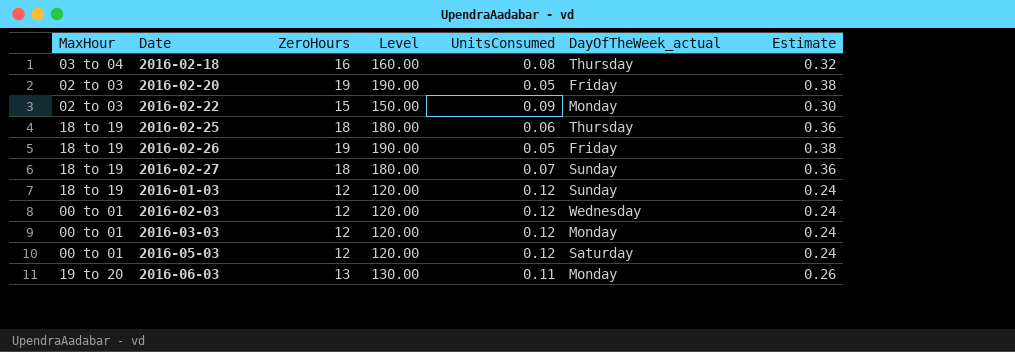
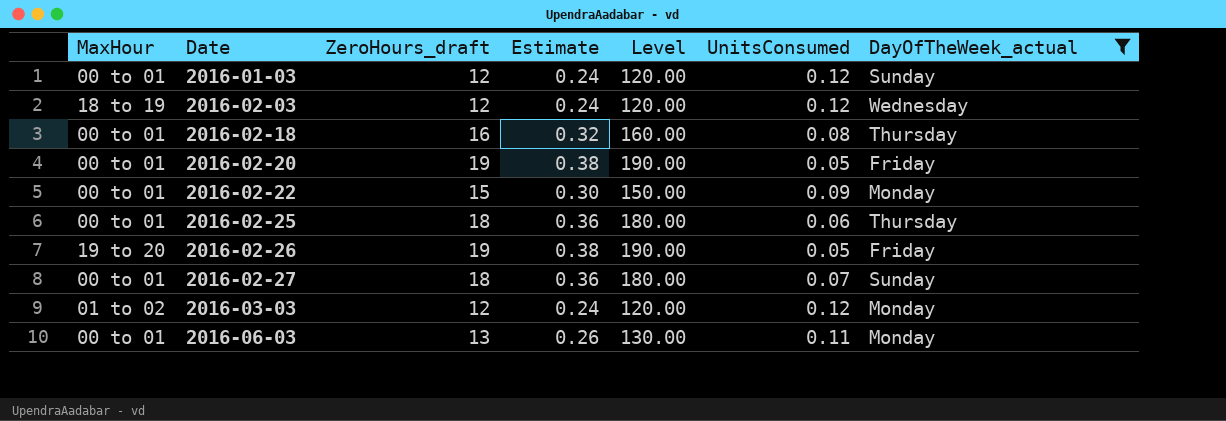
filter: none -> DayOfTheWeek_actual != Saturday
row order: none -> Date ascending
column name: ZeroHours -> ZeroHours_draft
column Estimate | position: 7 -> 4
2016-01-03 | MaxHour: 18 to 19 -> 00 to 01
2016-02-03 | MaxHour: 00 to 01 -> 18 to 19
2016-02-18 | MaxHour: 03 to 04 -> 00 to 01
2016-02-20 | MaxHour: 02 to 03 -> 00 to 01
2016-02-22 | MaxHour: 02 to 03 -> 00 to 01
2016-02-25 | MaxHour: 18 to 19 -> 00 to 01
2016-02-26 | MaxHour: 18 to 19 -> 19 to 20
2016-02-27 | MaxHour: 18 to 19 -> 00 to 01
2016-03-03 | MaxHour: 00 to 01 -> 01 to 02
2016-06-03 | MaxHour: 19 to 20 -> 00 to 01

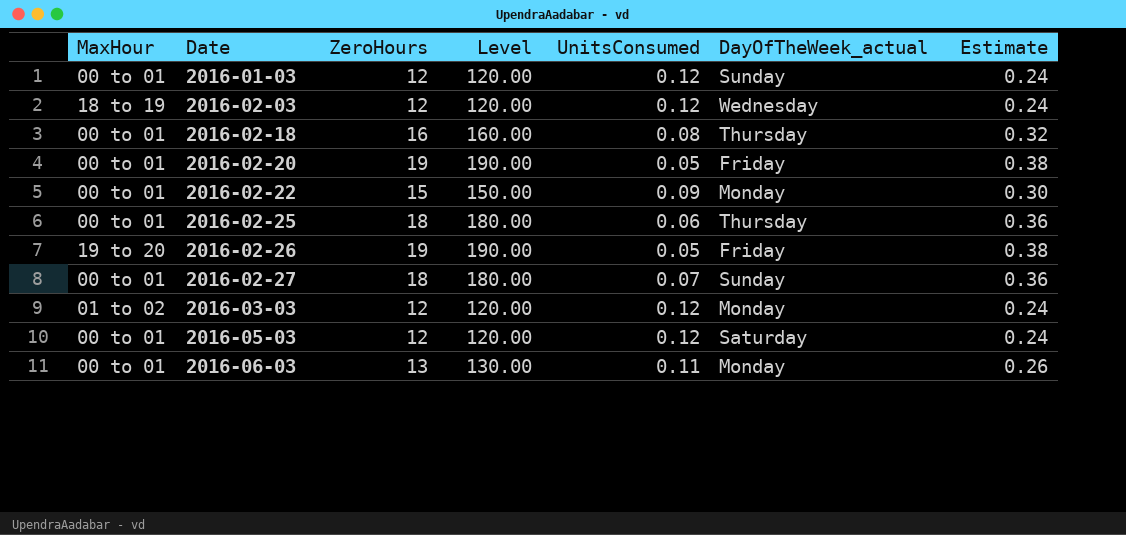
filter: DayOfTheWeek_actual != Saturday -> none
column name: ZeroHours_draft -> ZeroHours
column Estimate | position: 4 -> 7

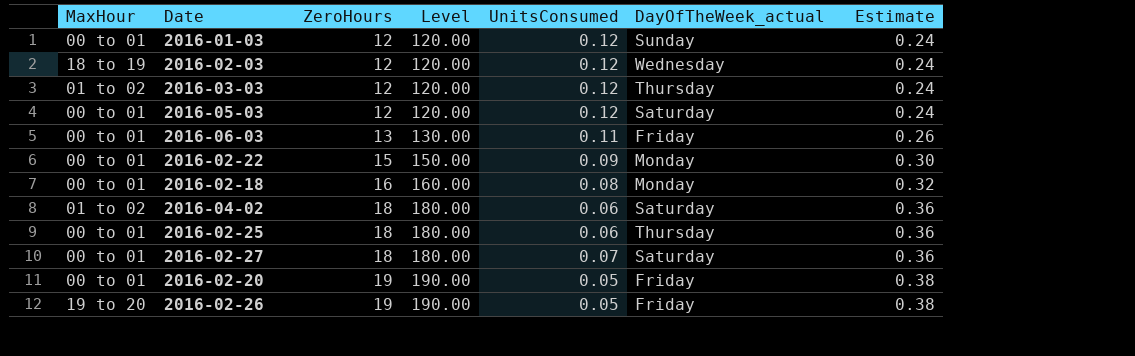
row order: Date ascending -> ZeroHours ascending
2016-03-03 | DayOfTheWeek_actual: Monday -> Thursday
2016-06-03 | DayOfTheWeek_actual: Monday -> Friday
2016-02-18 | DayOfTheWeek_actual: Thursday -> Monday
row 2016-04-02: none -> 01 to 02 | 18 | 180.00 | 0.06 | Saturday | 0.36
2016-02-27 | DayOfTheWeek_actual: Sunday -> Saturday

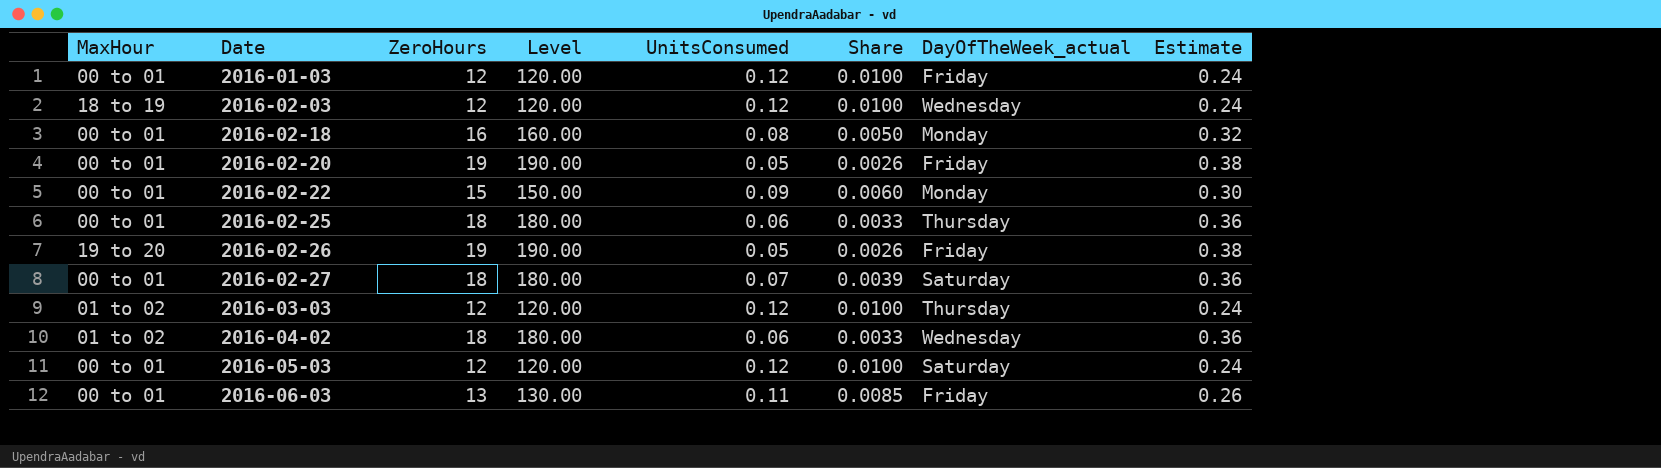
row order: ZeroHours ascending -> Date ascending
column Share | formula: none -> [UnitsConsumed] / [ZeroHours]
2016-01-03 | DayOfTheWeek_actual: Sunday -> Friday
2016-04-02 | DayOfTheWeek_actual: Saturday -> Wednesday

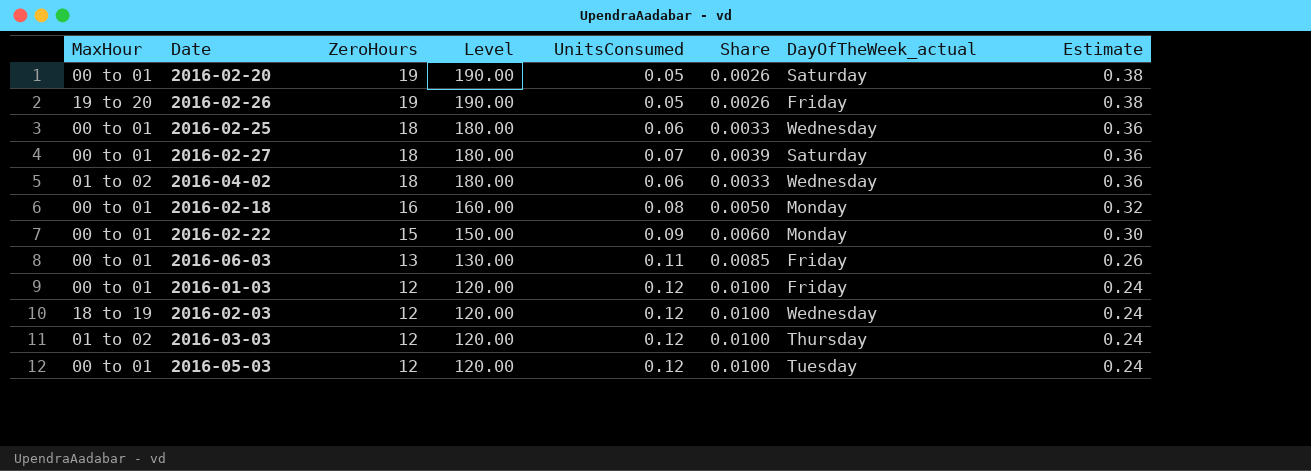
row order: Date ascending -> ZeroHours descending
2016-02-20 | DayOfTheWeek_actual: Friday -> Saturday
2016-02-25 | DayOfTheWeek_actual: Thursday -> Wednesday
2016-05-03 | DayOfTheWeek_actual: Saturday -> Tuesday

